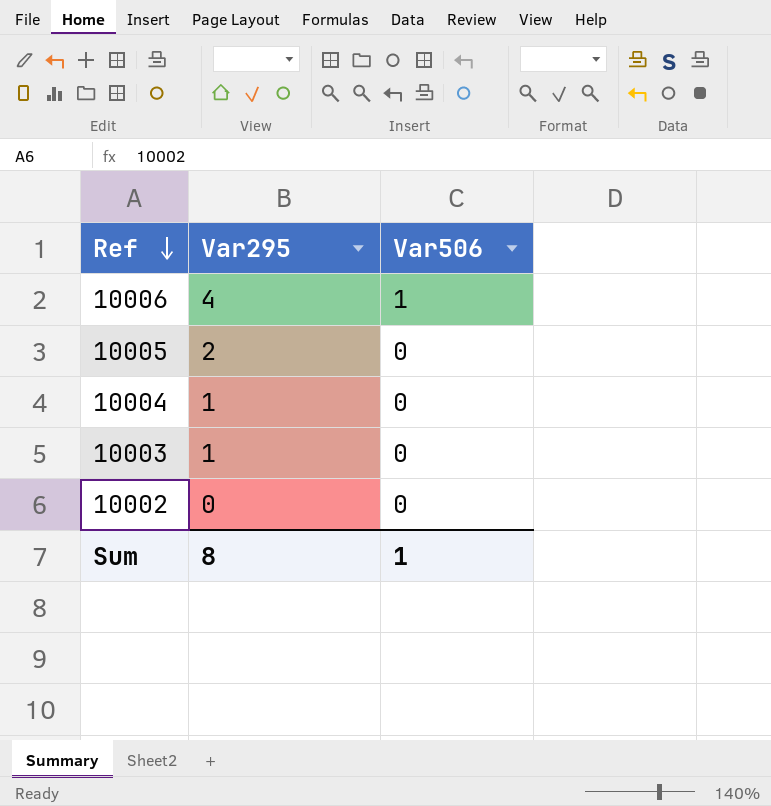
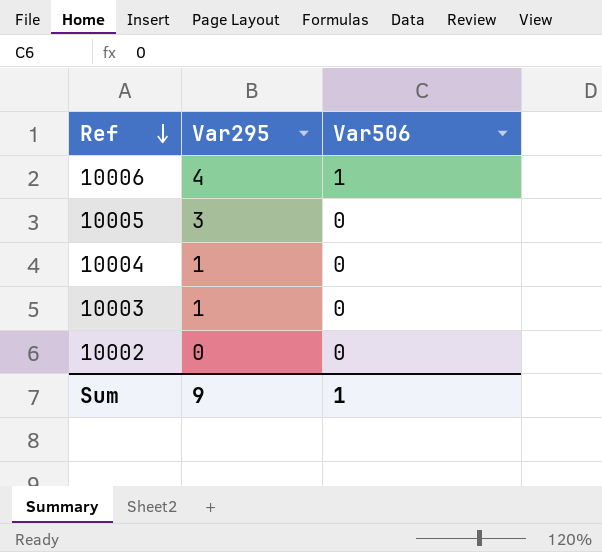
10005 | Var295: 2 -> 3
Sum | Var295: 8 -> 9

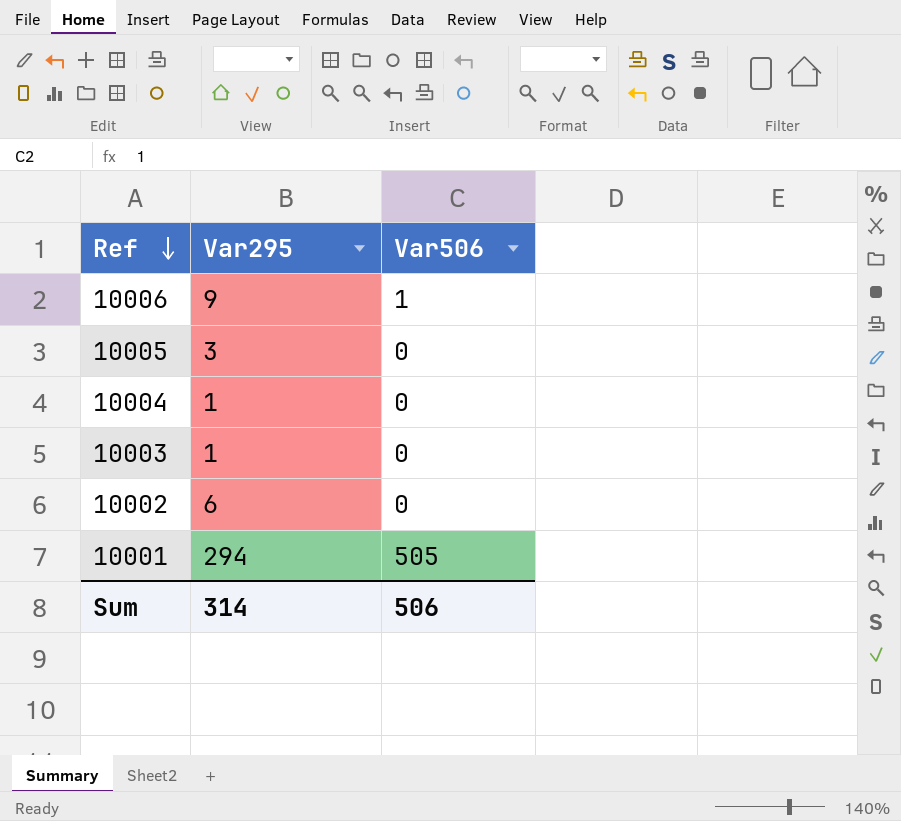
10006 | Var295: 4 -> 9
10002 | Var295: 0 -> 6
row 10001: none -> 294 | 505
Sum | Var295: 9 -> 314
Sum | Var506: 1 -> 506

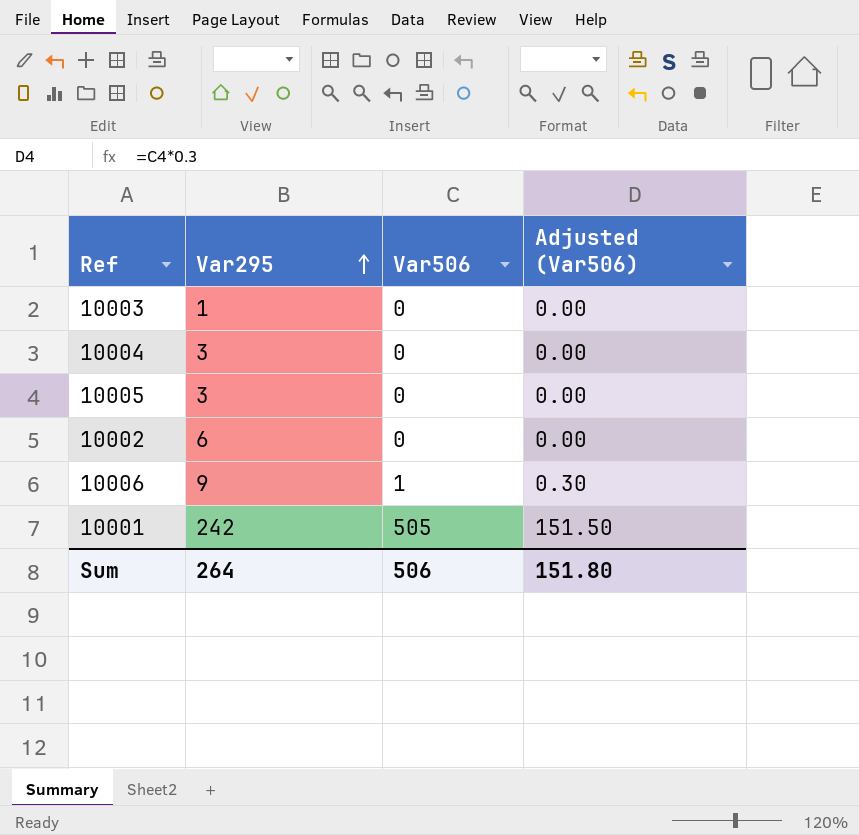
row order: Ref descending -> Var295 ascending
column Adjusted (Var506) | formula: none -> [Var506] * 0.3
10004 | Var295: 1 -> 3
10001 | Var295: 294 -> 242
Sum | Var295: 314 -> 264

